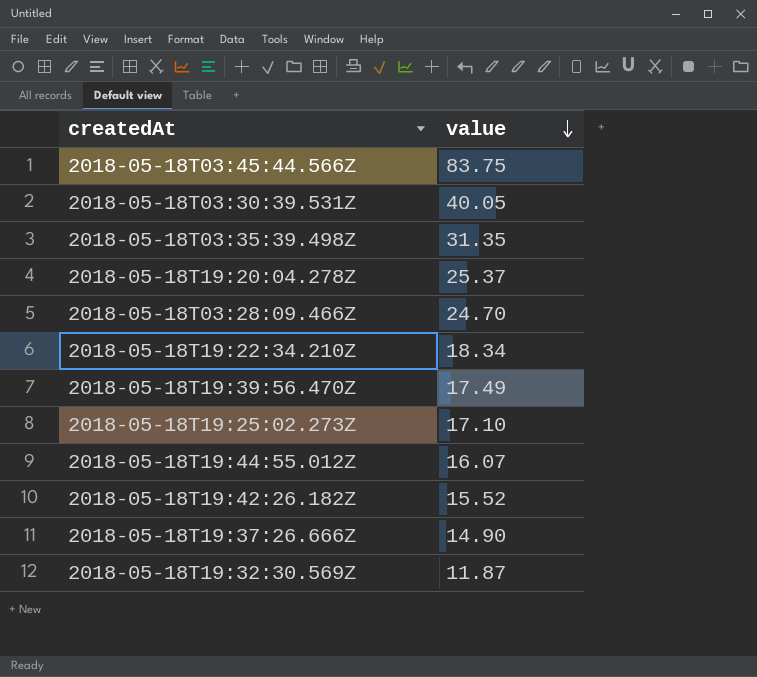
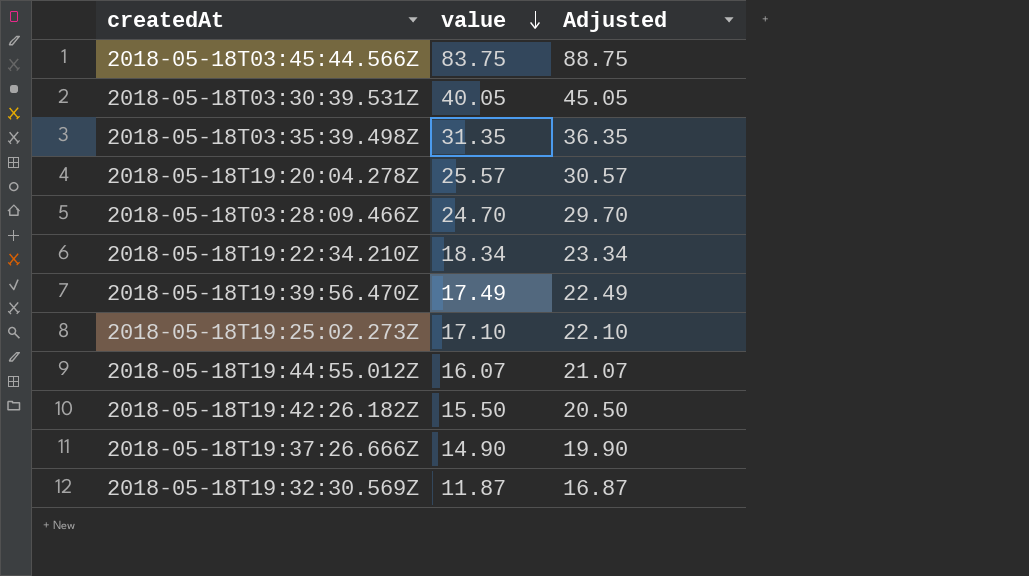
column Adjusted | formula: none -> [value] + 5
2018-05-18T19:20:04.278Z | value: 25.37 -> 25.57
2018-05-18T19:42:26.182Z | value: 15.52 -> 15.50

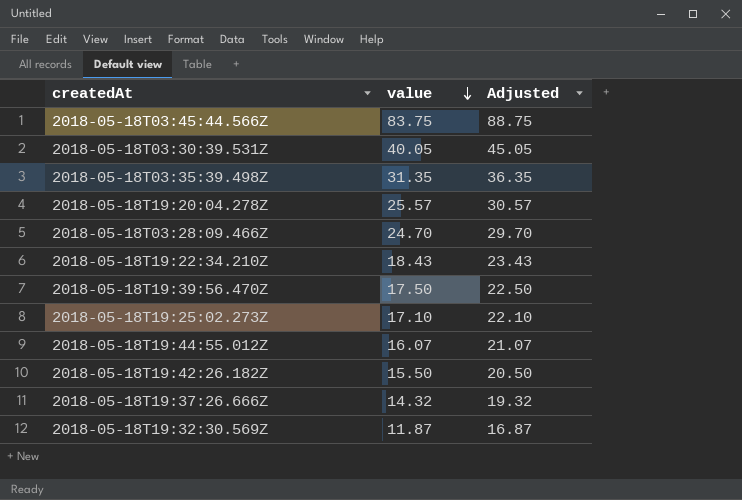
2018-05-18T19:22:34.210Z | value: 18.34 -> 18.43
2018-05-18T19:22:34.210Z | Adjusted: 23.34 -> 23.43
2018-05-18T19:39:56.470Z | value: 17.49 -> 17.50
2018-05-18T19:39:56.470Z | Adjusted: 22.49 -> 22.50
2018-05-18T19:37:26.666Z | value: 14.90 -> 14.32
2018-05-18T19:37:26.666Z | Adjusted: 19.90 -> 19.32

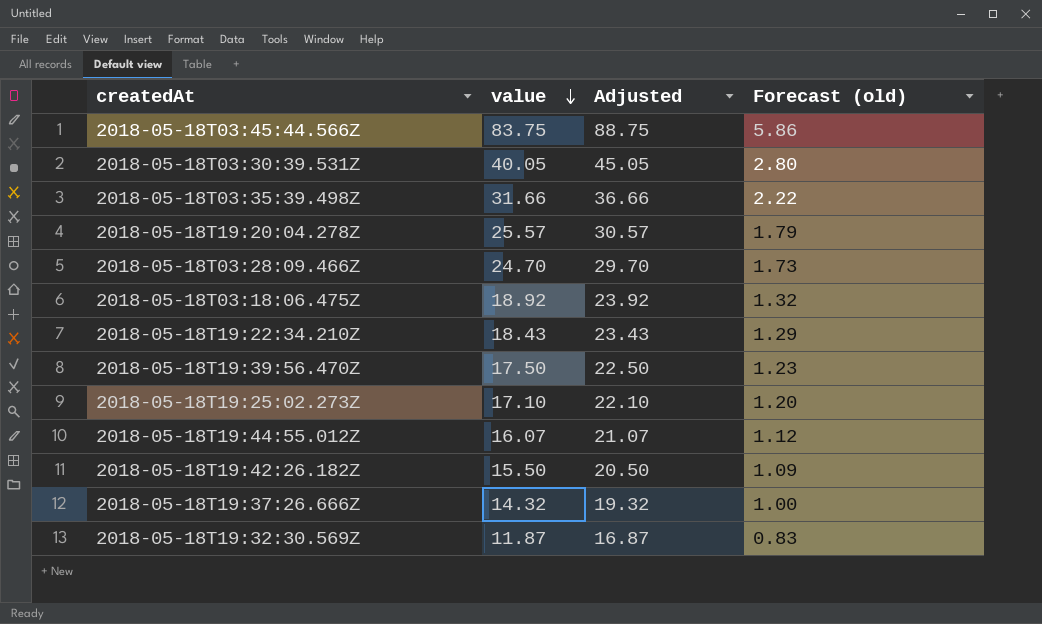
column Forecast (old) | formula: none -> [value] * 0.07
2018-05-18T03:35:39.498Z | value: 31.35 -> 31.66
2018-05-18T03:35:39.498Z | Adjusted: 36.35 -> 36.66
row 2018-05-18T03:18:06.475Z: none -> 18.92 | 23.92 | 1.32

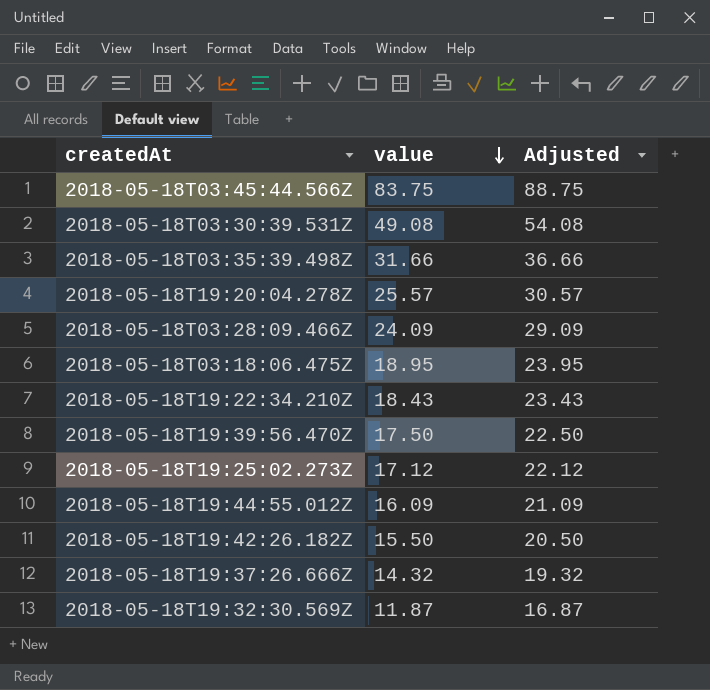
column Forecast (old) | formula: [value] * 0.07 -> none
2018-05-18T03:30:39.531Z | value: 40.05 -> 49.08
2018-05-18T03:30:39.531Z | Adjusted: 45.05 -> 54.08
2018-05-18T03:28:09.466Z | value: 24.70 -> 24.09
2018-05-18T03:28:09.466Z | Adjusted: 29.70 -> 29.09
2018-05-18T03:18:06.475Z | value: 18.92 -> 18.95
2018-05-18T03:18:06.475Z | Adjusted: 23.92 -> 23.95
2018-05-18T19:25:02.273Z | value: 17.10 -> 17.12
2018-05-18T19:25:02.273Z | Adjusted: 22.10 -> 22.12
2018-05-18T19:44:55.012Z | value: 16.07 -> 16.09
2018-05-18T19:44:55.012Z | Adjusted: 21.07 -> 21.09

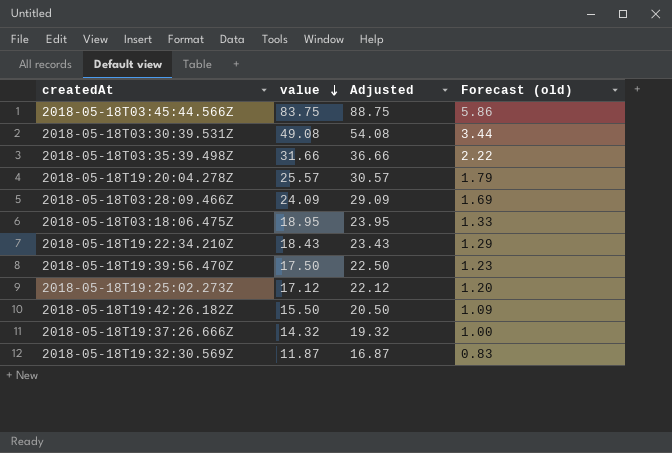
column Forecast (old) | formula: none -> [value] * 0.07
row 2018-05-18T19:44:55.012Z: 16.09 | 21.09 -> none

